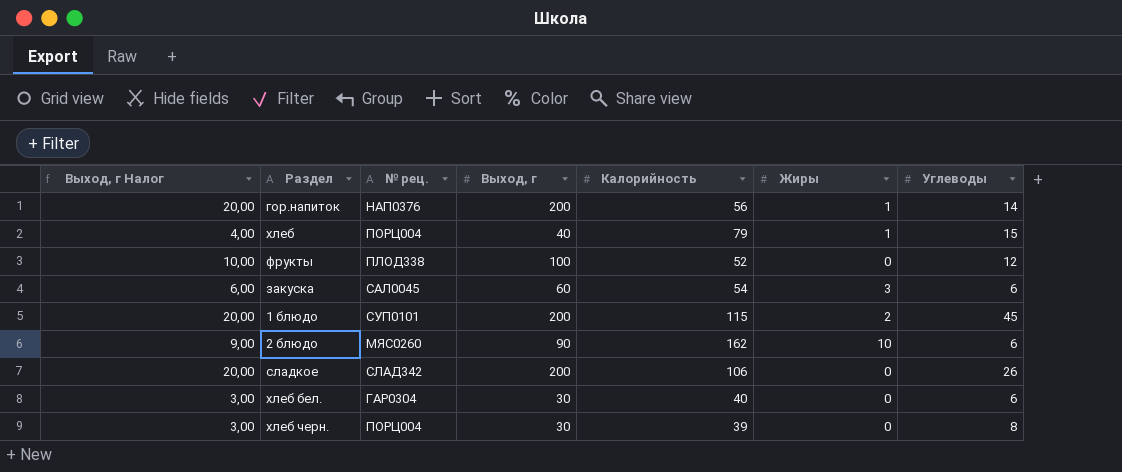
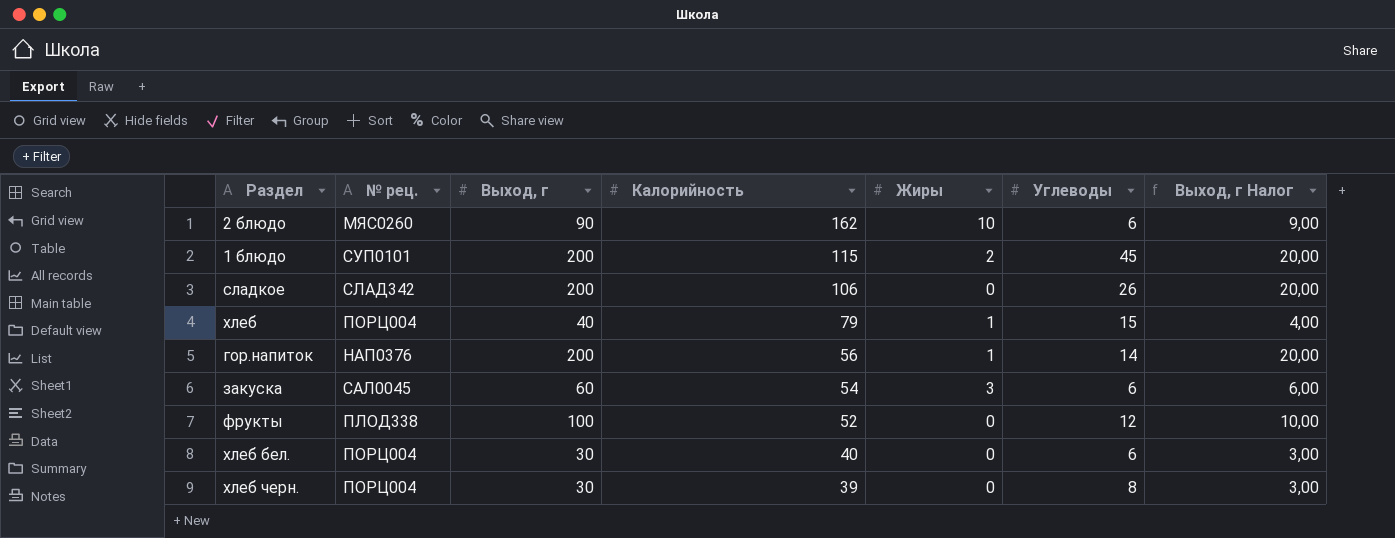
row order: none -> Калорийность descending
column Выход, г Налог | position: 1 -> 7
хлеб бел. | № рец.: ГАР0304 -> ПОРЦ004

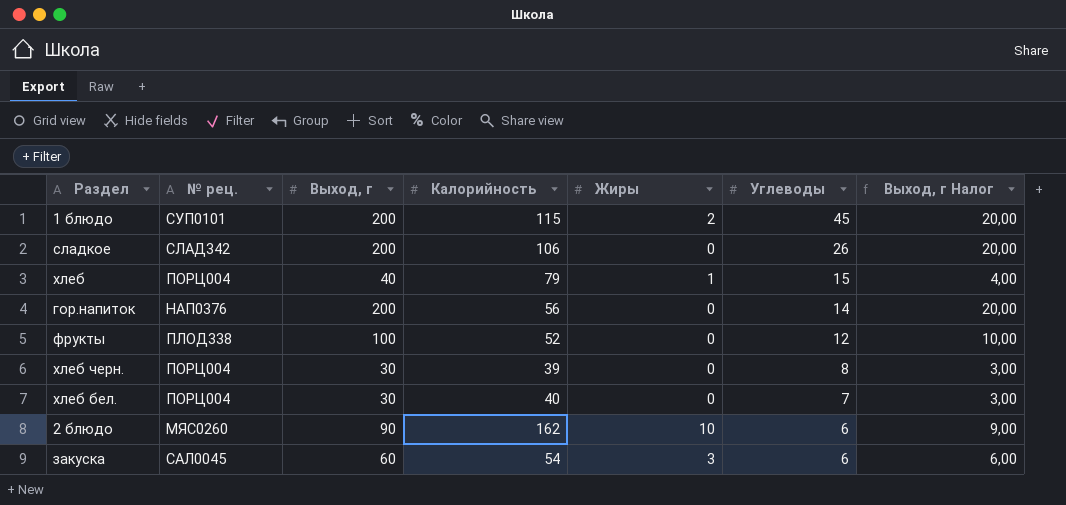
row order: Калорийность descending -> Углеводы descending
гор.напиток | Жиры: 1 -> 0
хлеб бел. | Углеводы: 6 -> 7

